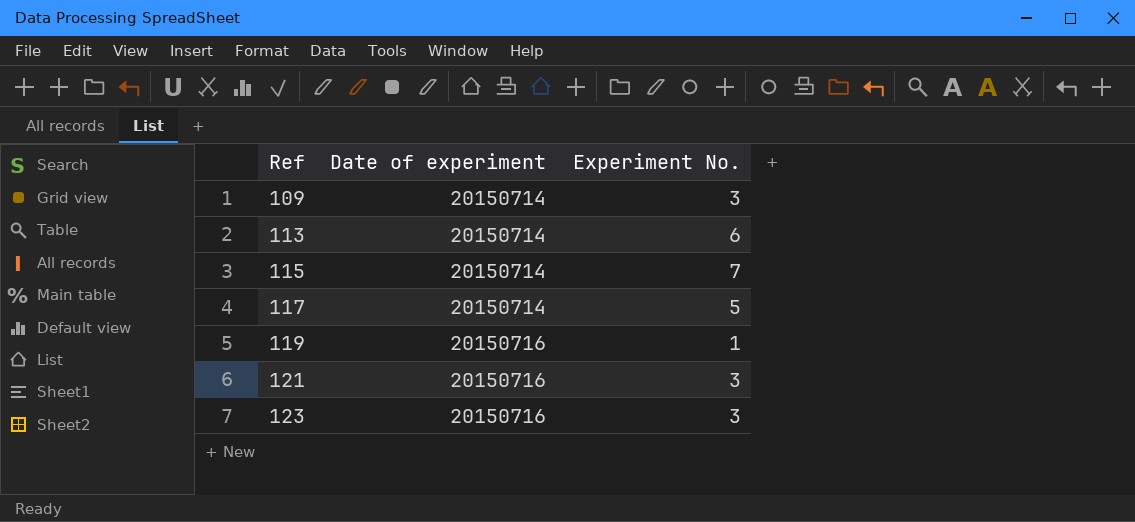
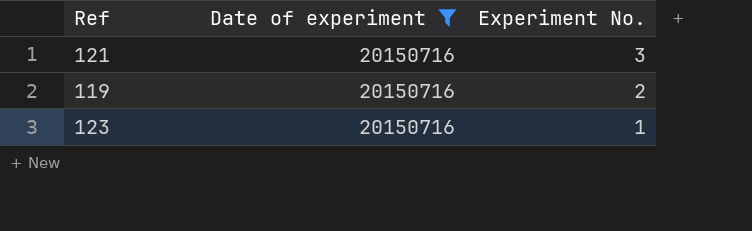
filter: none -> Date of experiment = 20150716
row order: Ref ascending -> Experiment No. descending
119 | Experiment No.: 1 -> 2
123 | Experiment No.: 3 -> 1

